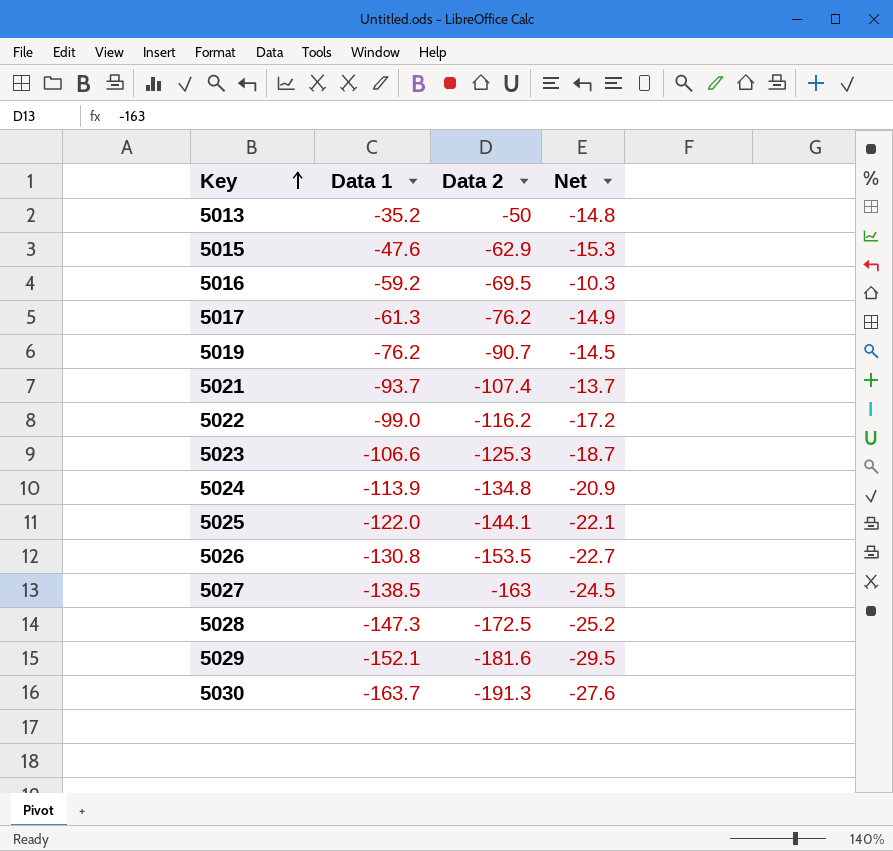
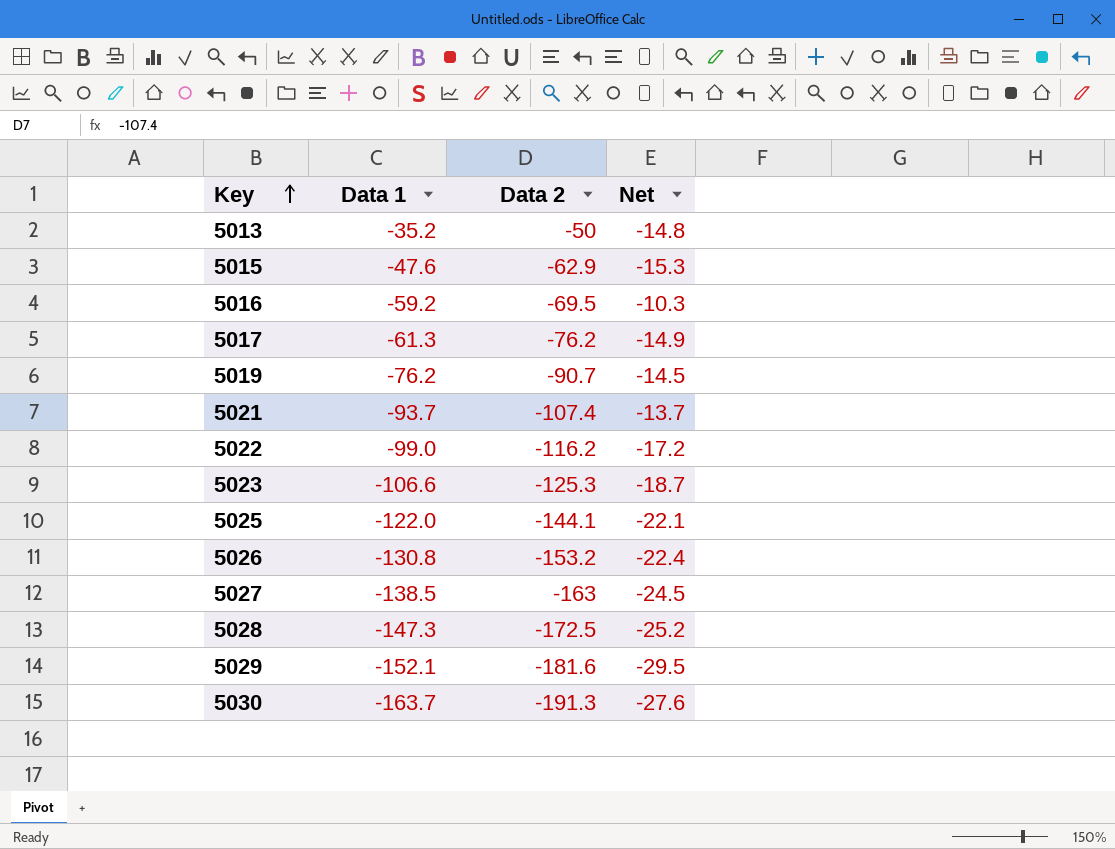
row 5024: -113.9 | -134.8 | -20.9 -> none
5026 | Data 2: -153.5 -> -153.2
5026 | Net: -22.7 -> -22.4

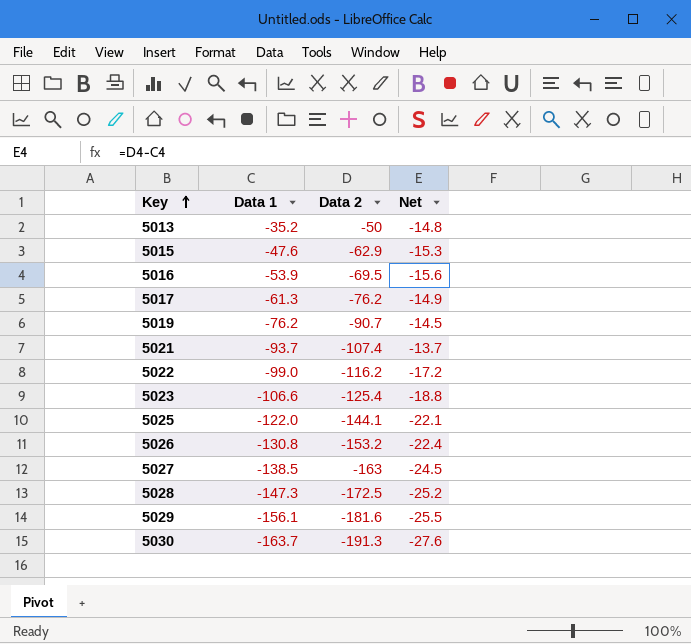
5016 | Data 1: -59.2 -> -53.9
5016 | Net: -10.3 -> -15.6
5023 | Data 2: -125.3 -> -125.4
5023 | Net: -18.7 -> -18.8
5029 | Data 1: -152.1 -> -156.1
5029 | Net: -29.5 -> -25.5

